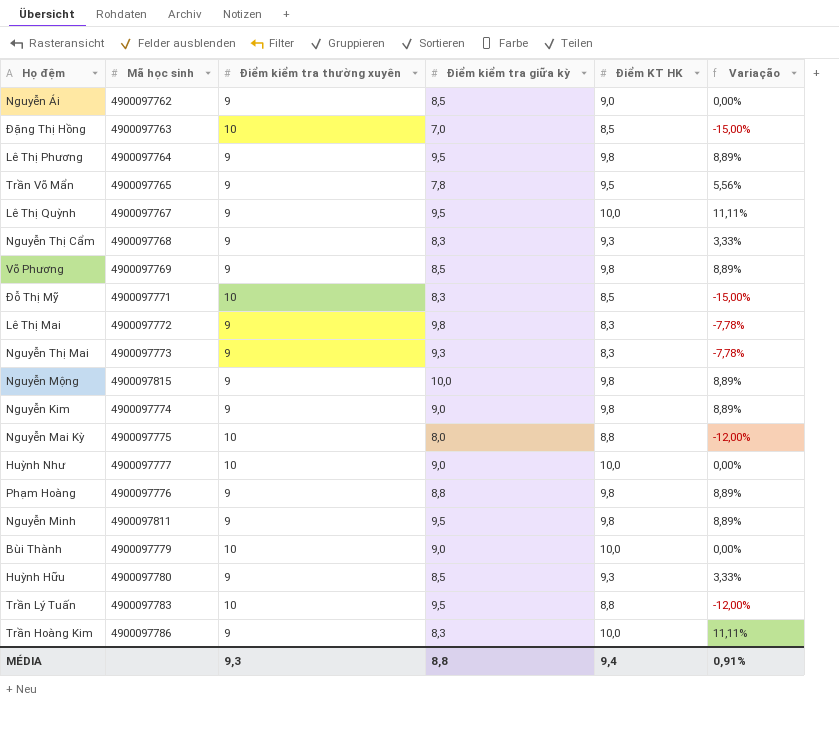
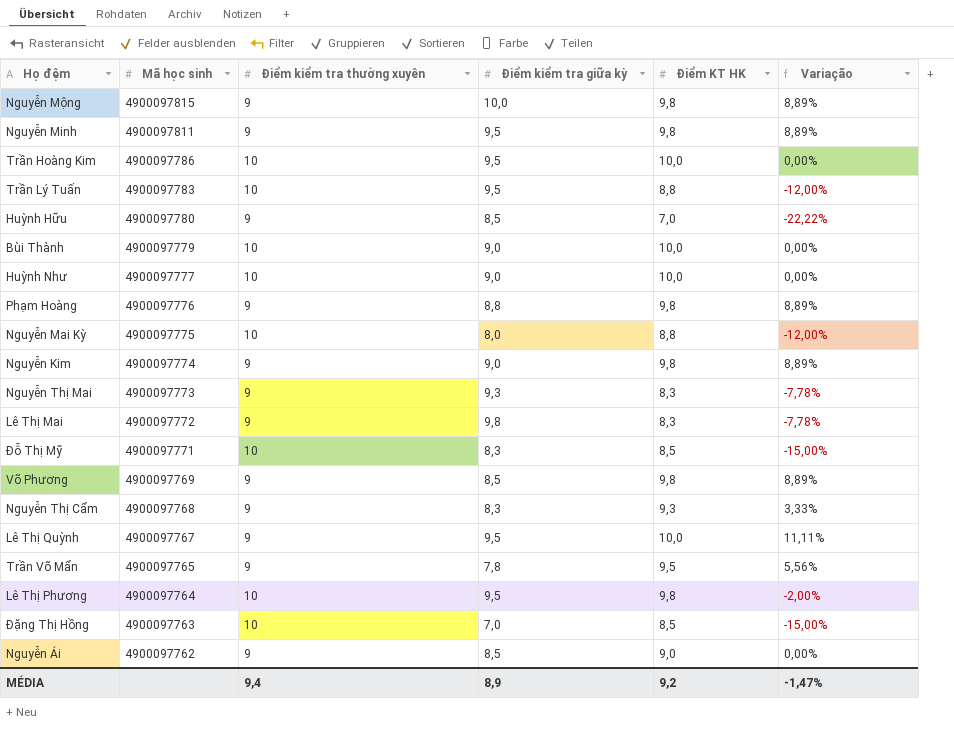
row order: none -> Mã học sinh descending
Trần Hoàng Kim | Điểm kiểm tra thường xuyên: 9 -> 10
Trần Hoàng Kim | Điểm kiểm tra giữa kỳ: 8,3 -> 9,5
Trần Hoàng Kim | Variação: 11,11% -> 0,00%
Huỳnh Hữu | Điểm KT HK: 9,3 -> 7,0
Huỳnh Hữu | Variação: 3,33% -> -22,22%
Lê Thị Phương | Điểm kiểm tra thường xuyên: 9 -> 10
Lê Thị Phương | Variação: 8,89% -> -2,00%
MÉDIA | Điểm kiểm tra thường xuyên: 9,3 -> 9,4
MÉDIA | Điểm kiểm tra giữa kỳ: 8,8 -> 8,9
MÉDIA | Điểm KT HK: 9,4 -> 9,2
MÉDIA | Variação: 0,91% -> -1,47%

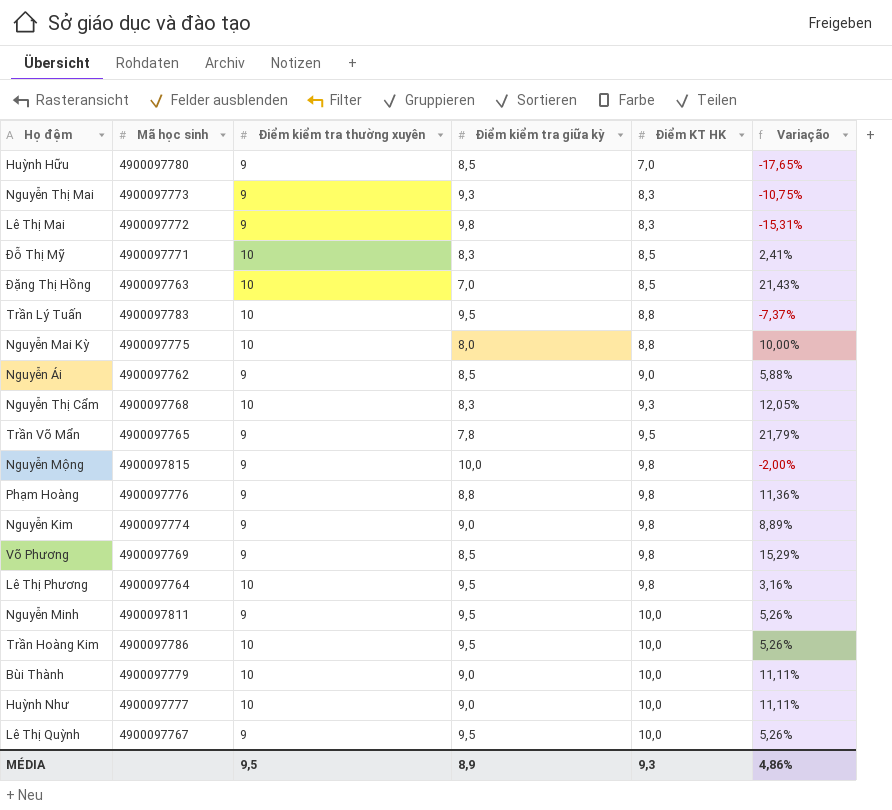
row order: Mã học sinh descending -> Điểm KT HK ascending
column Variação | formula: ([Điểm KT HK] - [Điểm kiểm tra thường xuyên]) / [Điểm kiểm tra thường xuyên] -> ([Điểm KT HK] - [Điểm kiểm tra giữa kỳ]) / [Điểm kiểm tra giữa kỳ]
Nguyễn Thị Cẩm | Điểm kiểm tra thường xuyên: 9 -> 10
Nguyễn Minh | Điểm KT HK: 9,8 -> 10,0
MÉDIA | Điểm kiểm tra thường xuyên: 9,4 -> 9,5
MÉDIA | Điểm KT HK: 9,2 -> 9,3
MÉDIA | Variação: -1,47% -> 4,86%

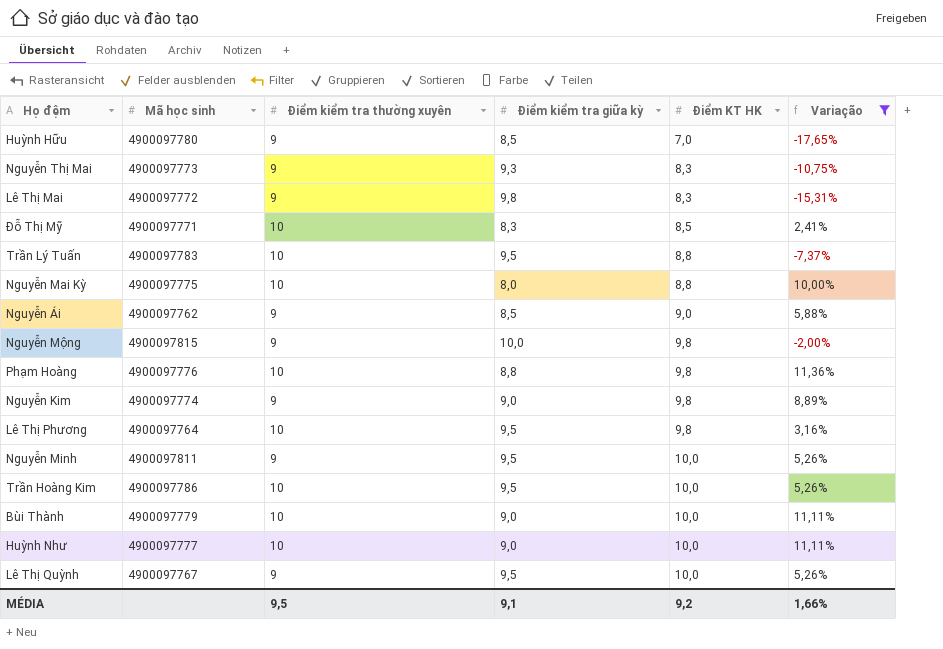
filter: none -> Variação <= 11,36%
Phạm Hoàng | Điểm kiểm tra thường xuyên: 9 -> 10
MÉDIA | Điểm kiểm tra giữa kỳ: 8,9 -> 9,1
MÉDIA | Điểm KT HK: 9,3 -> 9,2
MÉDIA | Variação: 4,86% -> 1,66%

